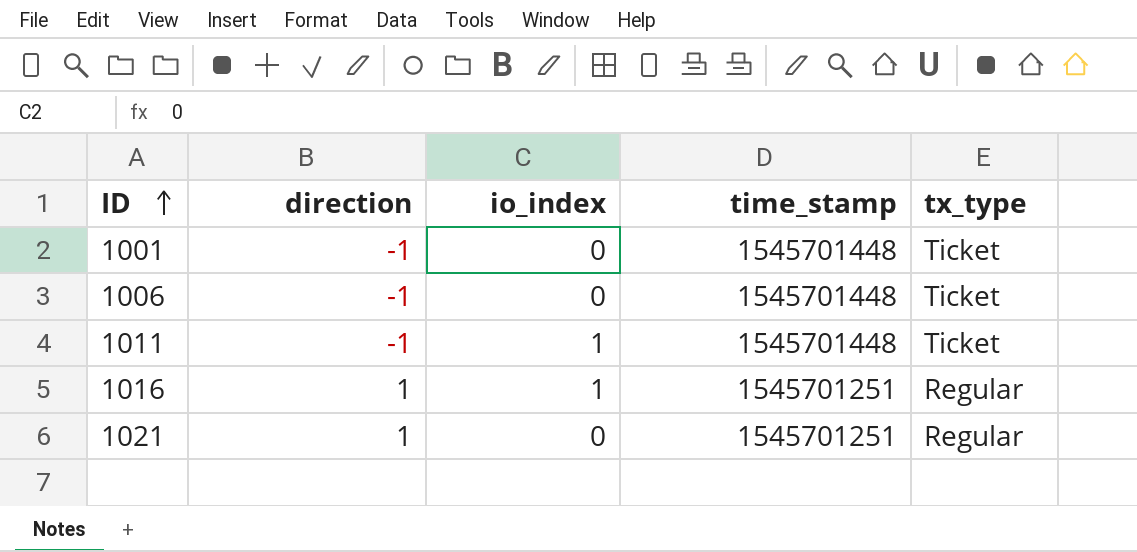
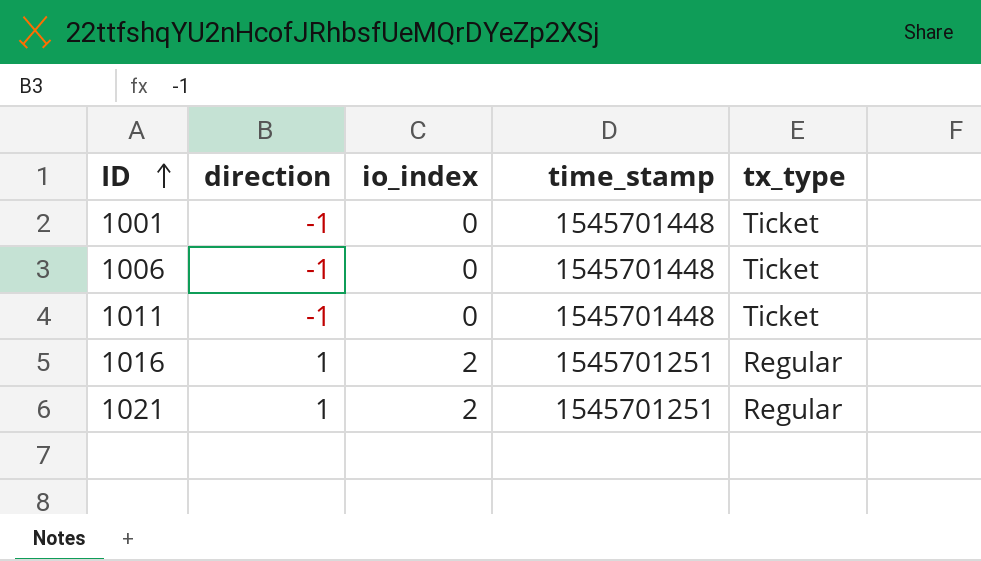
1011 | io_index: 1 -> 0
1016 | io_index: 1 -> 2
1021 | io_index: 0 -> 2

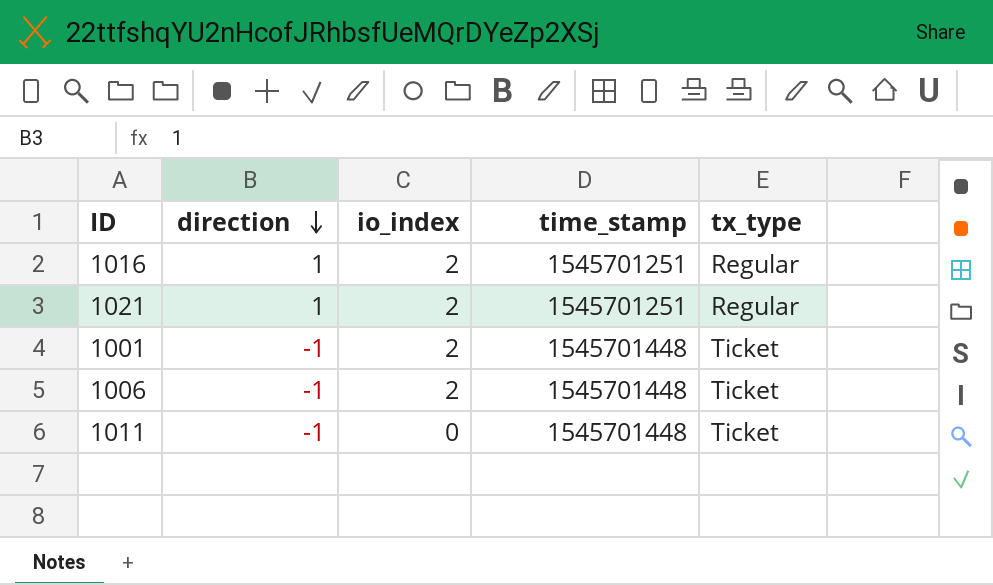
row order: ID ascending -> direction descending
1001 | io_index: 0 -> 2
1006 | io_index: 0 -> 2

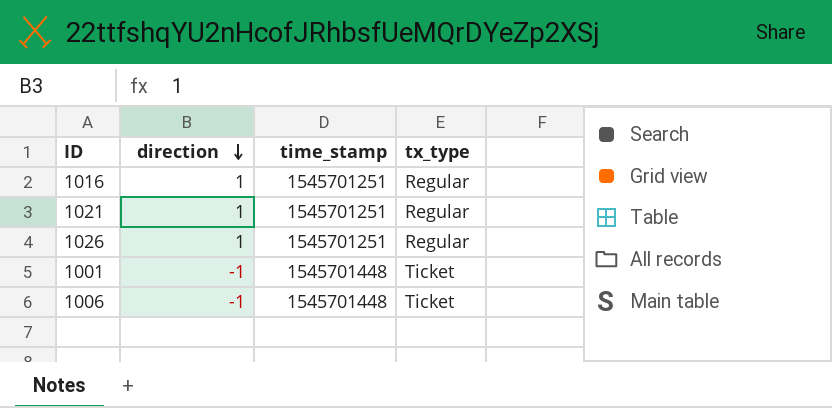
column io_index | position: 3 -> none
row 1011: -1 | 0 | 1545701448 | Ticket -> none
row 1026: none -> 1 | 1545701251 | Regular

